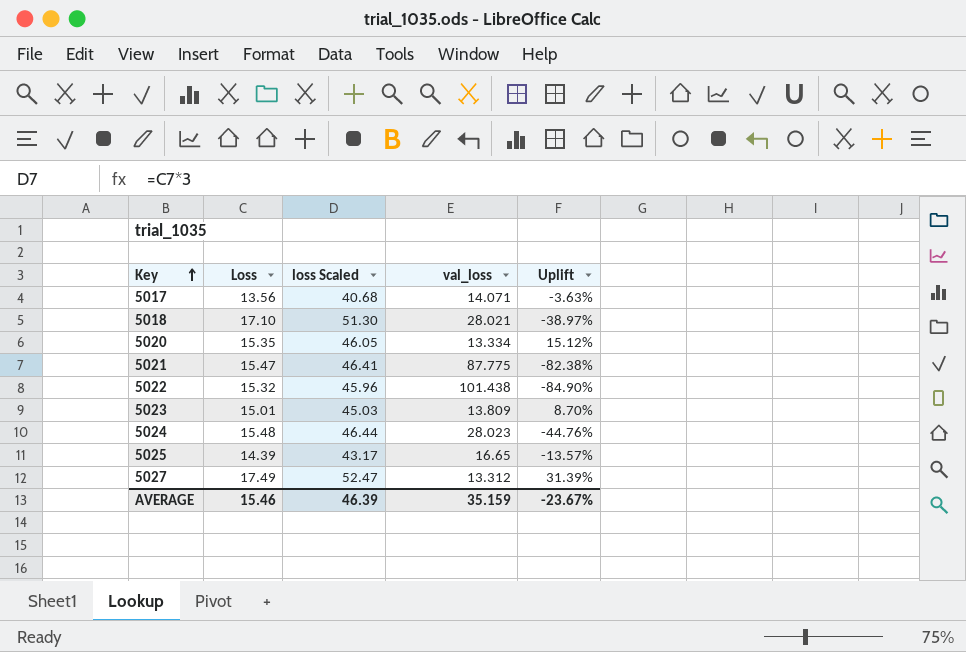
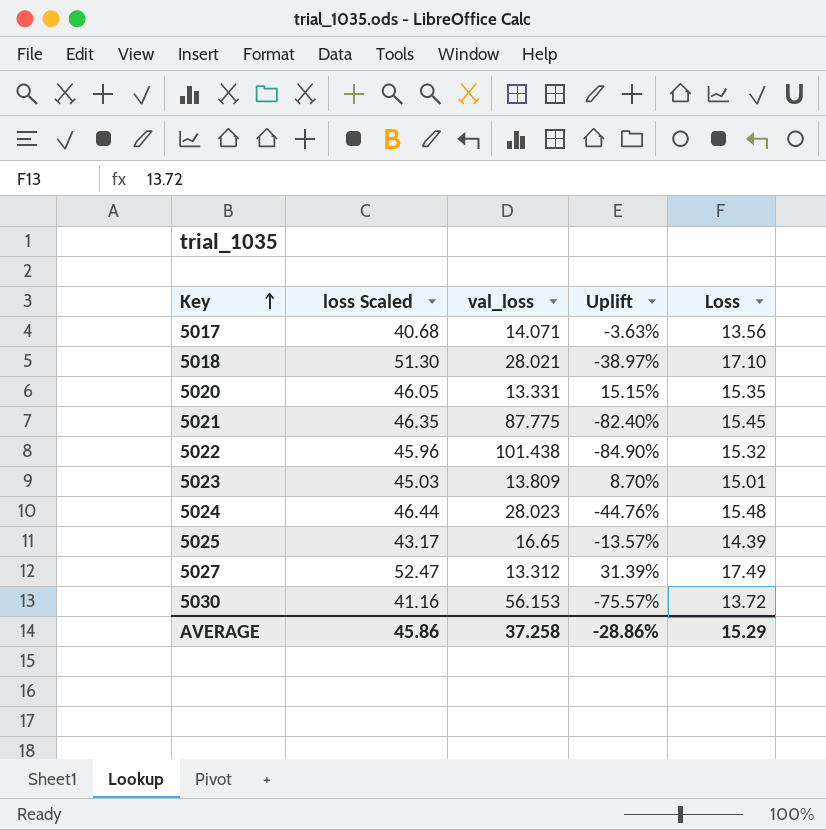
column Loss | position: 2 -> 5
5020 | val_loss: 13.334 -> 13.331
5020 | Uplift: 15.12% -> 15.15%
5021 | loss Scaled: 46.41 -> 46.35
5021 | Uplift: -82.38% -> -82.40%
5021 | Loss: 15.47 -> 15.45
row 5030: none -> 41.16 | 56.153 | -75.57% | 13.72
AVERAGE | loss Scaled: 46.39 -> 45.86
AVERAGE | val_loss: 35.159 -> 37.258
AVERAGE | Uplift: -23.67% -> -28.86%
AVERAGE | Loss: 15.46 -> 15.29

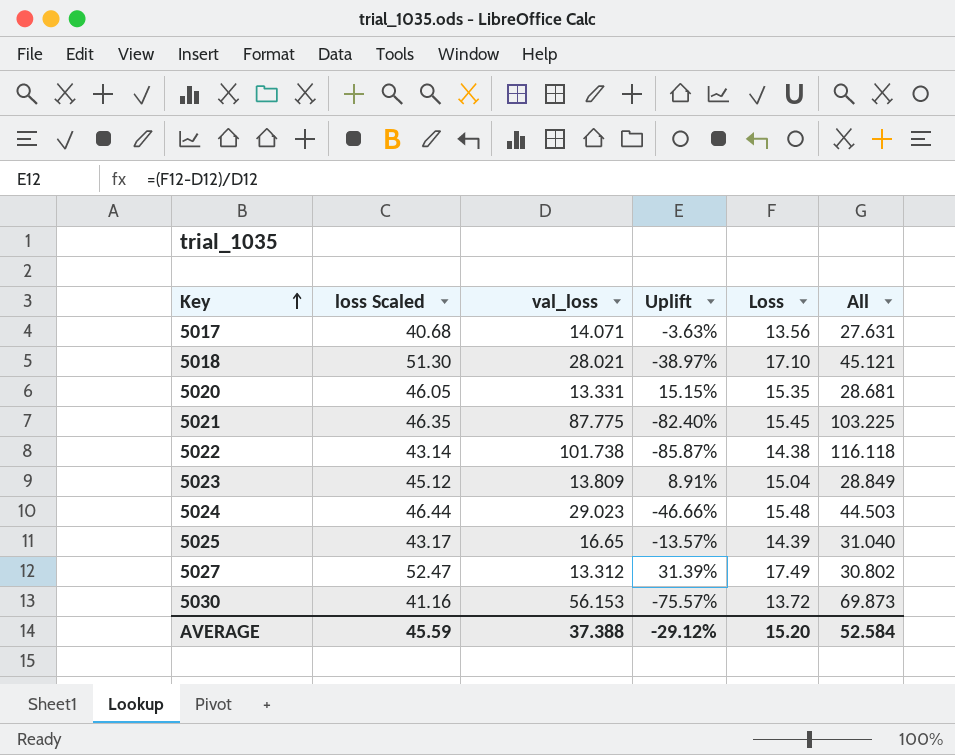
column All | formula: none -> [val_loss] + [Loss]
5022 | loss Scaled: 45.96 -> 43.14
5022 | val_loss: 101.438 -> 101.738
5022 | Uplift: -84.90% -> -85.87%
5022 | Loss: 15.32 -> 14.38
5023 | loss Scaled: 45.03 -> 45.12
5023 | Uplift: 8.70% -> 8.91%
5023 | Loss: 15.01 -> 15.04
5024 | val_loss: 28.023 -> 29.023
5024 | Uplift: -44.76% -> -46.66%
AVERAGE | loss Scaled: 45.86 -> 45.59
AVERAGE | val_loss: 37.258 -> 37.388
AVERAGE | Uplift: -28.86% -> -29.12%
AVERAGE | Loss: 15.29 -> 15.20

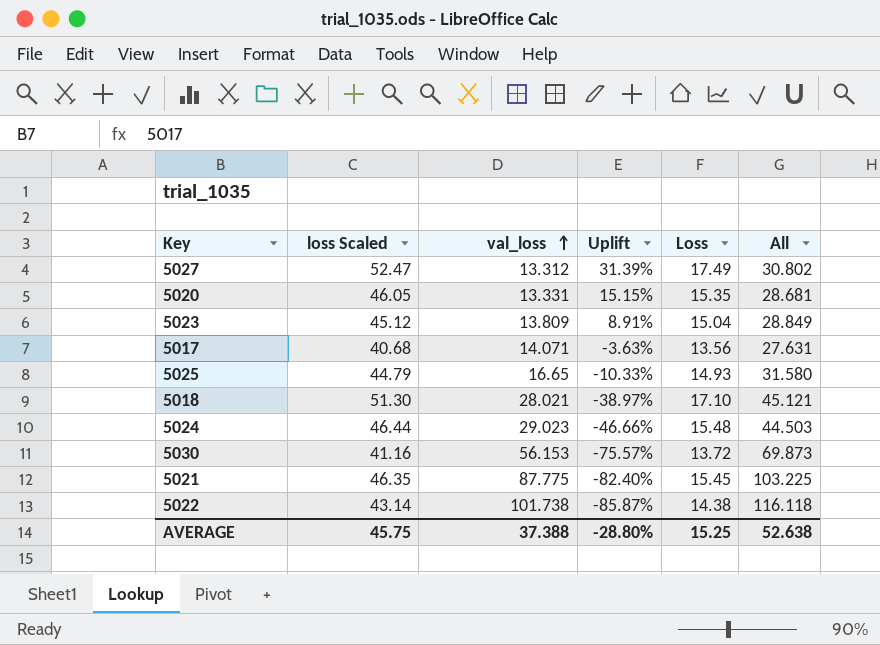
row order: Key ascending -> val_loss ascending
5025 | loss Scaled: 43.17 -> 44.79
5025 | Uplift: -13.57% -> -10.33%
5025 | Loss: 14.39 -> 14.93
5025 | All: 31.040 -> 31.580
AVERAGE | loss Scaled: 45.59 -> 45.75
AVERAGE | Uplift: -29.12% -> -28.80%
AVERAGE | Loss: 15.20 -> 15.25
AVERAGE | All: 52.584 -> 52.638

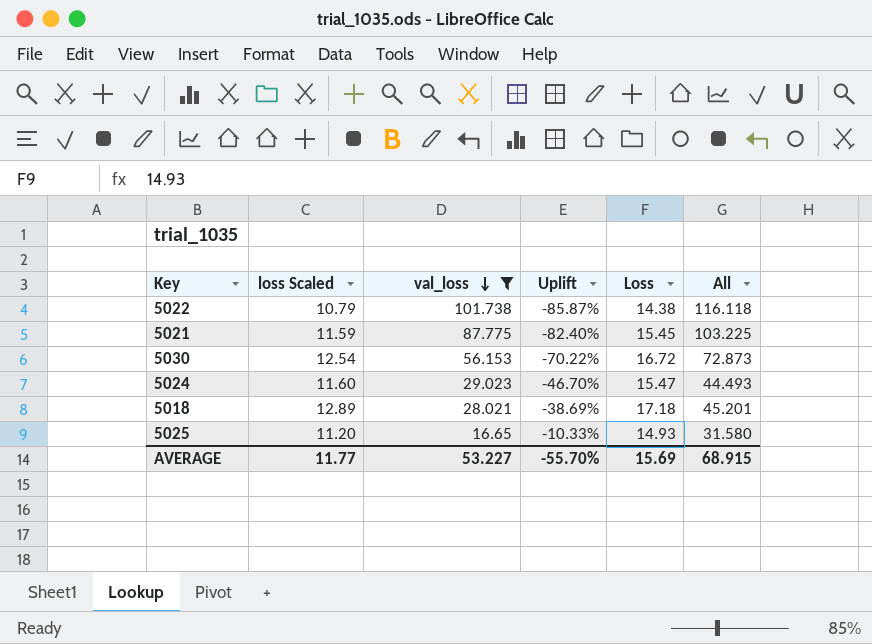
filter: none -> val_loss >= 16.65
row order: val_loss ascending -> val_loss descending
column loss Scaled | formula: [Loss] * 3 -> [Loss] * 0.75
5030 | Uplift: -75.57% -> -70.22%
5030 | Loss: 13.72 -> 16.72
5030 | All: 69.873 -> 72.873
5024 | Uplift: -46.66% -> -46.70%
5024 | Loss: 15.48 -> 15.47
5024 | All: 44.503 -> 44.493
5018 | Uplift: -38.97% -> -38.69%
5018 | Loss: 17.10 -> 17.18
5018 | All: 45.121 -> 45.201
AVERAGE | loss Scaled: 45.75 -> 11.77
AVERAGE | val_loss: 37.388 -> 53.227
AVERAGE | Uplift: -28.80% -> -55.70%
AVERAGE | Loss: 15.25 -> 15.69
AVERAGE | All: 52.638 -> 68.915

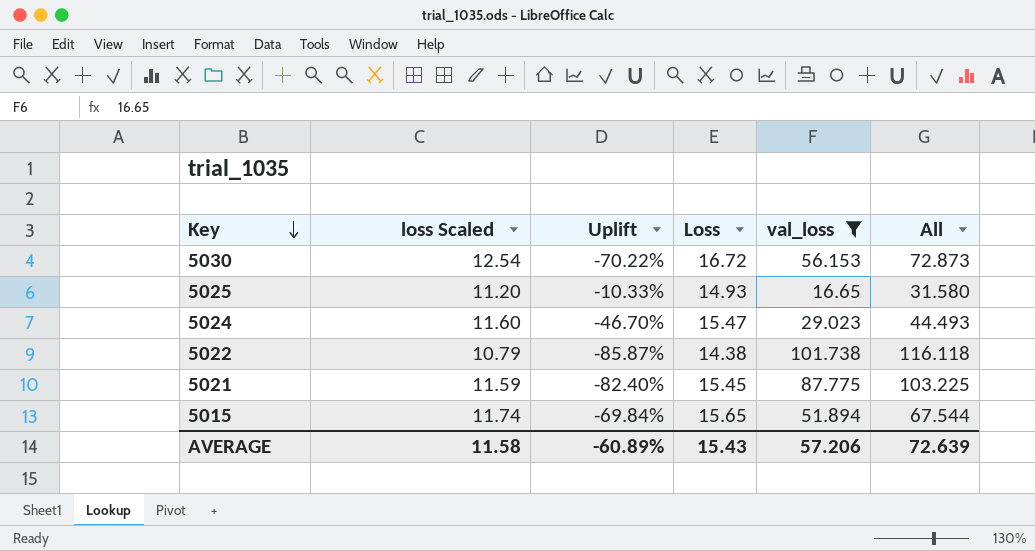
row order: val_loss descending -> Key descending
column val_loss | position: 3 -> 5
row 5018: 12.89 | 28.021 | -38.69% | 17.18 | 45.201 -> none
row 5015: none -> 11.74 | -69.84% | 15.65 | 51.894 | 67.544
AVERAGE | loss Scaled: 11.77 -> 11.58
AVERAGE | Uplift: -55.70% -> -60.89%
AVERAGE | Loss: 15.69 -> 15.43
AVERAGE | val_loss: 53.227 -> 57.206
AVERAGE | All: 68.915 -> 72.639

